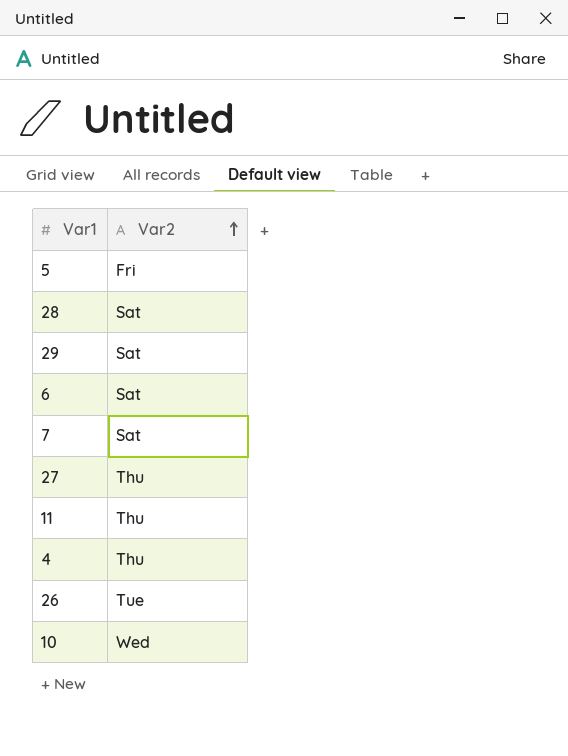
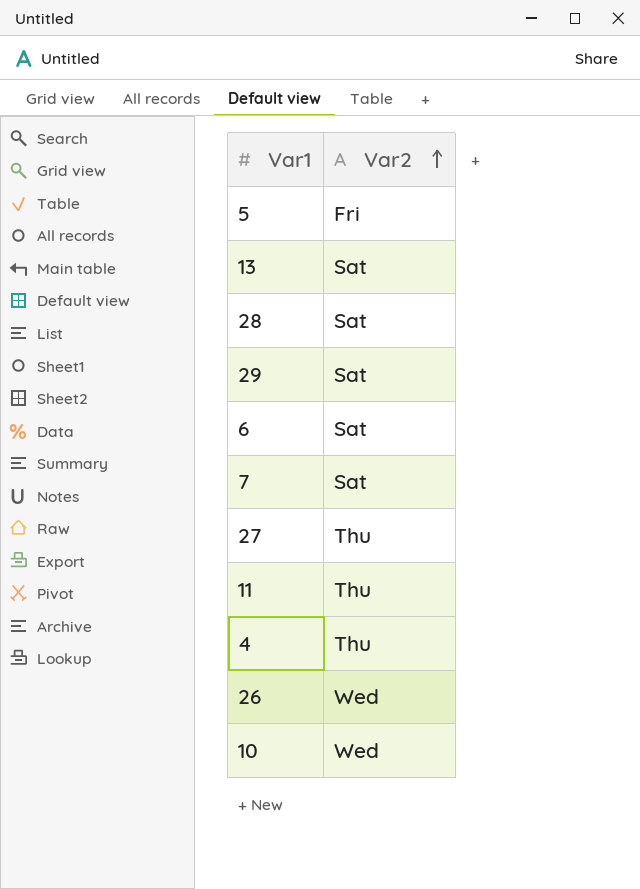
row 13: none -> Sat
26 | Var2: Tue -> Wed

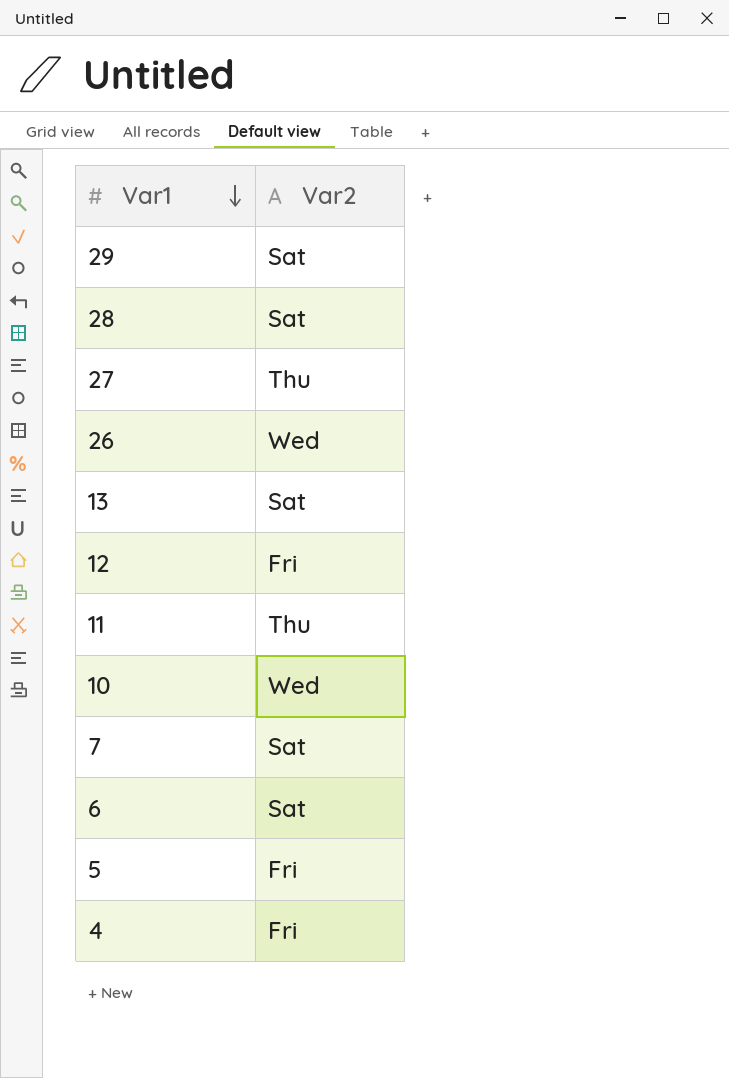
row order: Var2 ascending -> Var1 descending
row 12: none -> Fri
4 | Var2: Thu -> Fri

